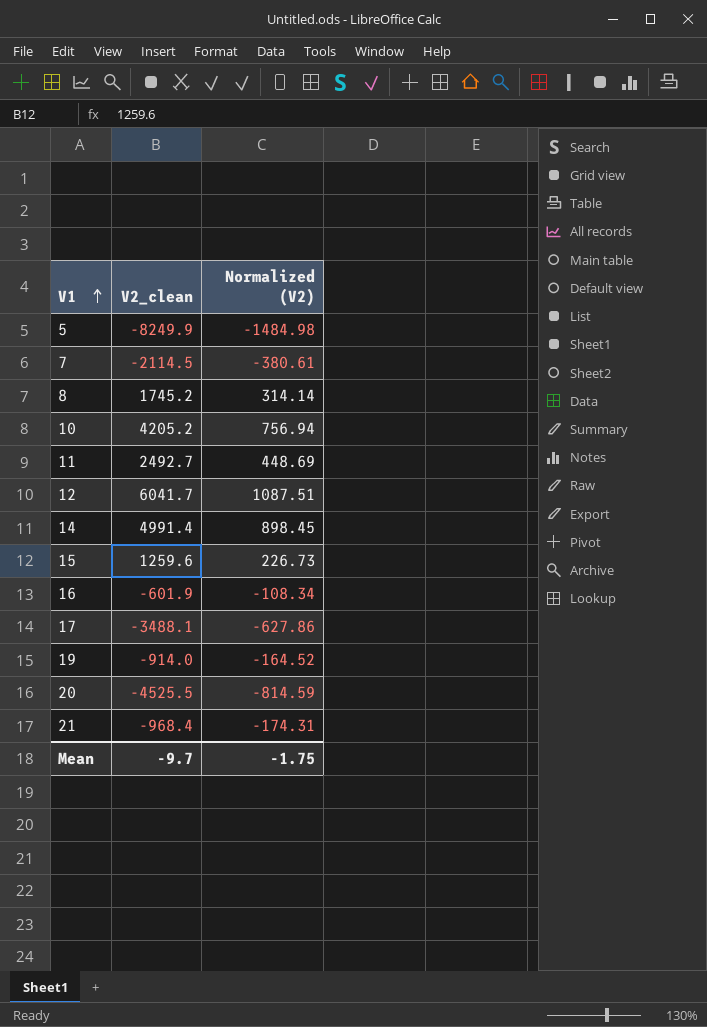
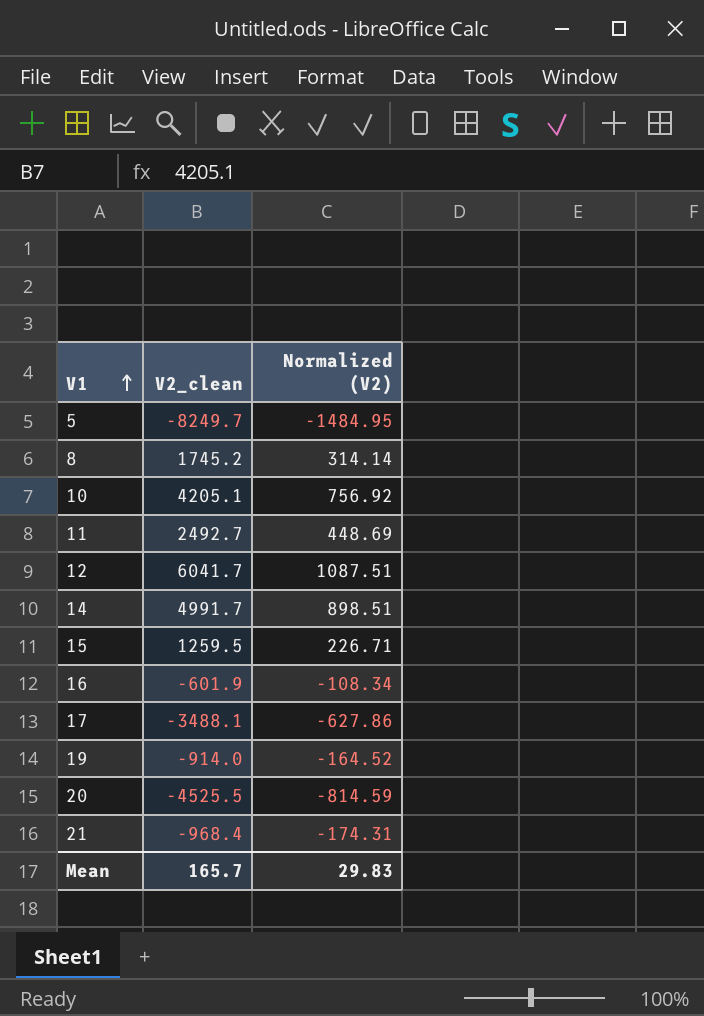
row 7: -2114.5 | -380.61 -> none
5 | V2_clean: -8249.9 -> -8249.7
5 | Normalized (V2): -1484.98 -> -1484.95
10 | V2_clean: 4205.2 -> 4205.1
10 | Normalized (V2): 756.94 -> 756.92
14 | V2_clean: 4991.4 -> 4991.7
14 | Normalized (V2): 898.45 -> 898.51
15 | V2_clean: 1259.6 -> 1259.5
15 | Normalized (V2): 226.73 -> 226.71
Mean | V2_clean: -9.7 -> 165.7
Mean | Normalized (V2): -1.75 -> 29.83

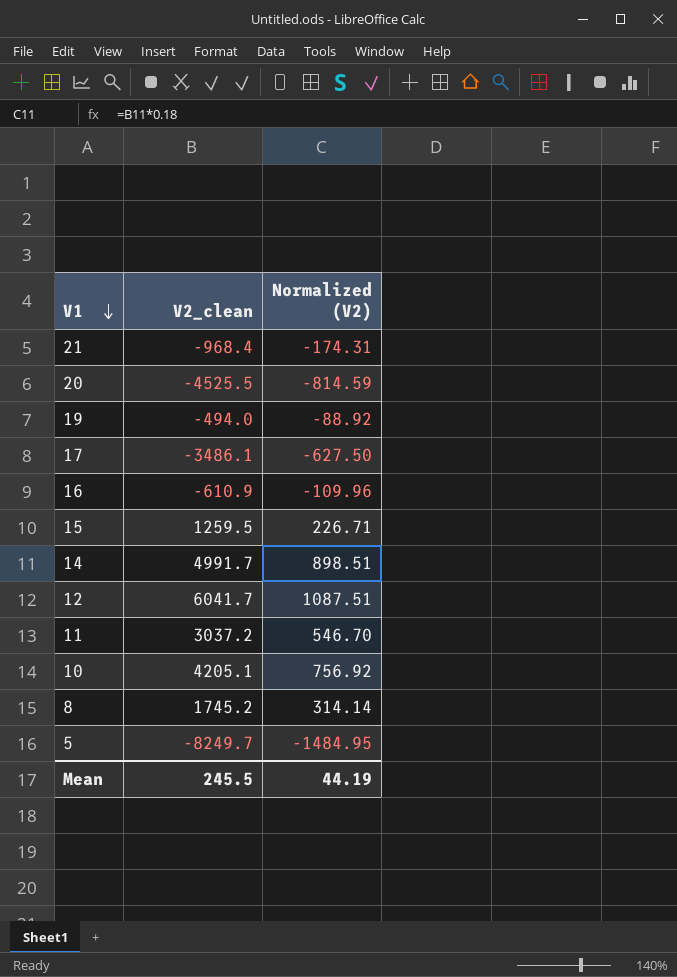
row order: V1 ascending -> V1 descending
19 | V2_clean: -914.0 -> -494.0
19 | Normalized (V2): -164.52 -> -88.92
17 | V2_clean: -3488.1 -> -3486.1
17 | Normalized (V2): -627.86 -> -627.50
16 | V2_clean: -601.9 -> -610.9
16 | Normalized (V2): -108.34 -> -109.96
11 | V2_clean: 2492.7 -> 3037.2
11 | Normalized (V2): 448.69 -> 546.70
Mean | V2_clean: 165.7 -> 245.5
Mean | Normalized (V2): 29.83 -> 44.19

